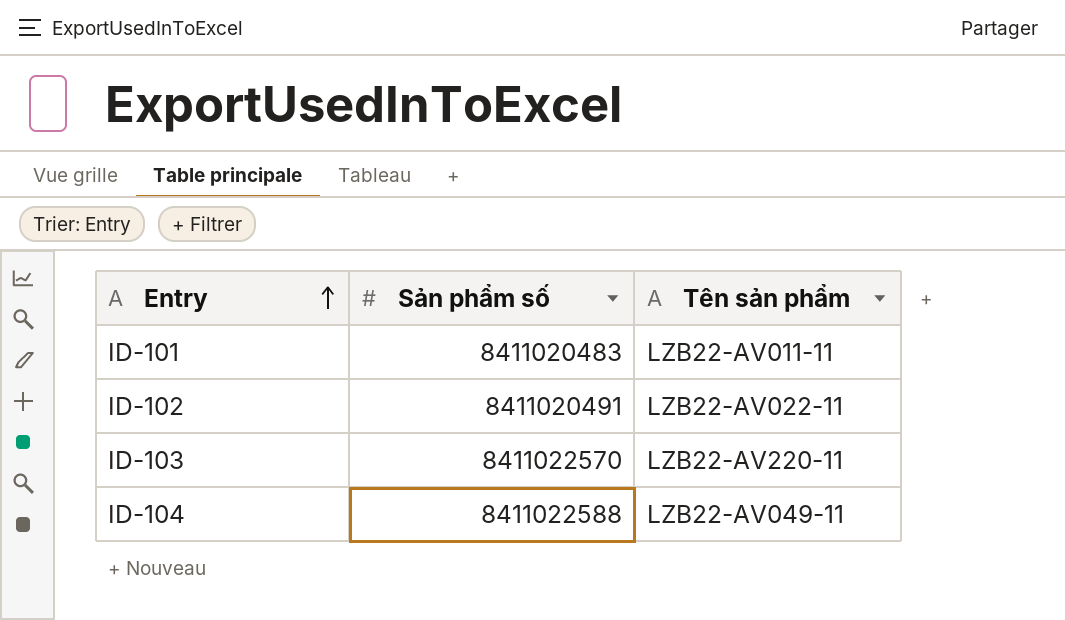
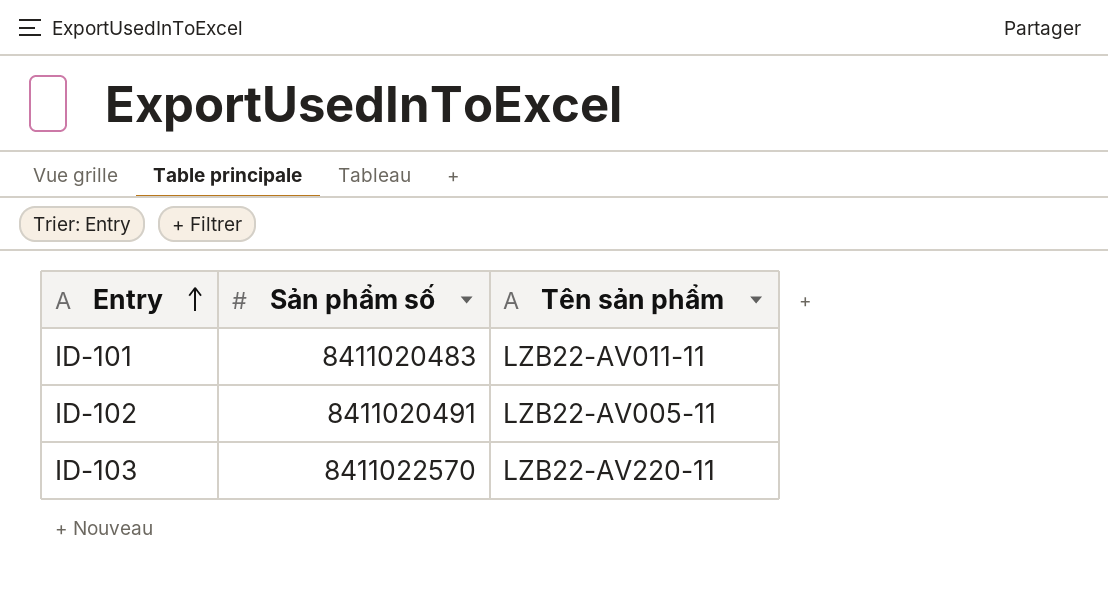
row ID-104: 8411022588 | LZB22-AV049-11 -> none
ID-102 | Tên sản phẩm: LZB22-AV022-11 -> LZB22-AV005-11

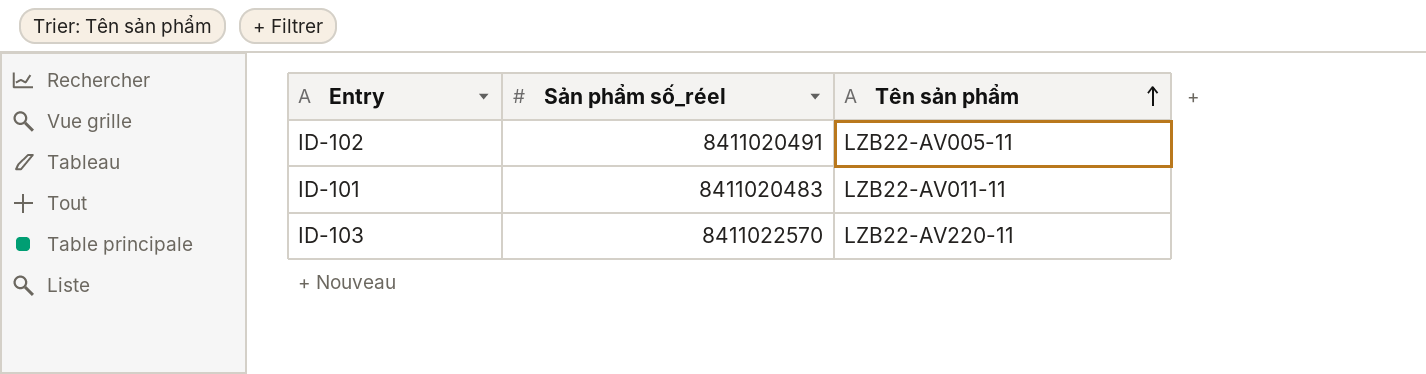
row order: Entry ascending -> Tên sản phẩm ascending
column name: Sản phẩm số -> Sản phẩm số_réel

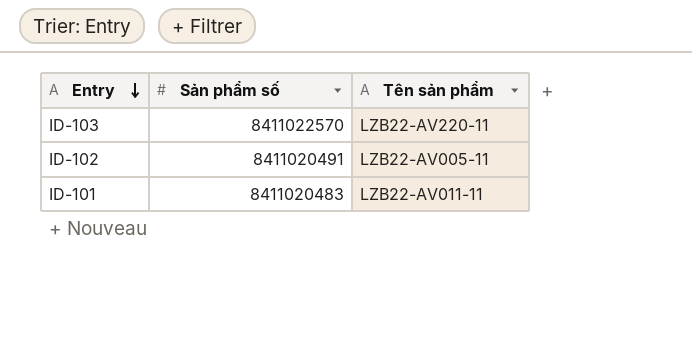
row order: Tên sản phẩm ascending -> Entry descending
column name: Sản phẩm số_réel -> Sản phẩm số

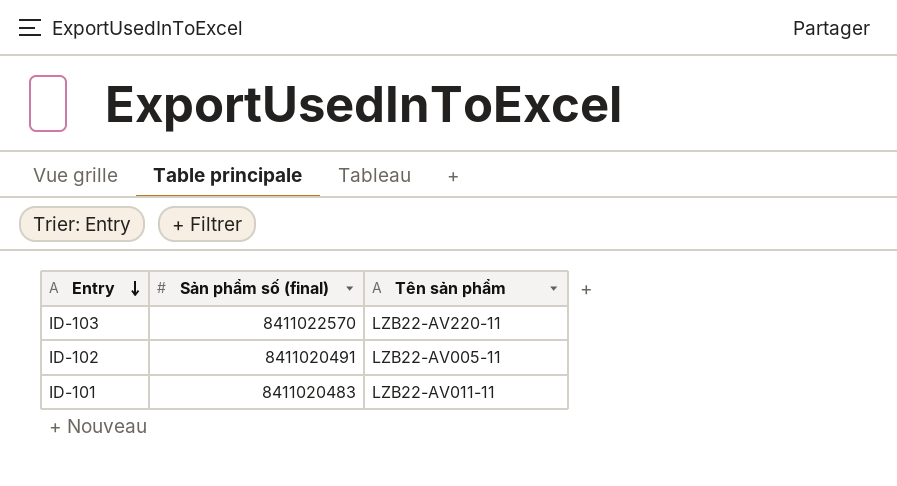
column name: Sản phẩm số -> Sản phẩm số (final)

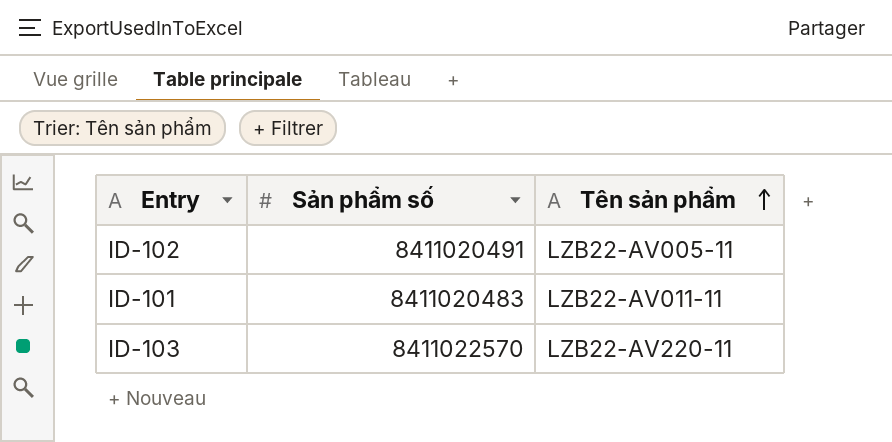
row order: Entry descending -> Tên sản phẩm ascending
column name: Sản phẩm số (final) -> Sản phẩm số

